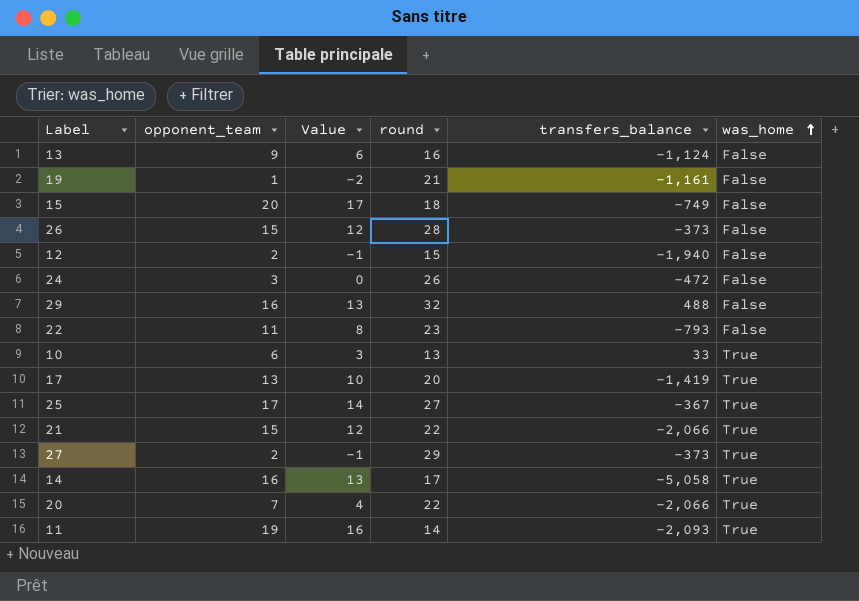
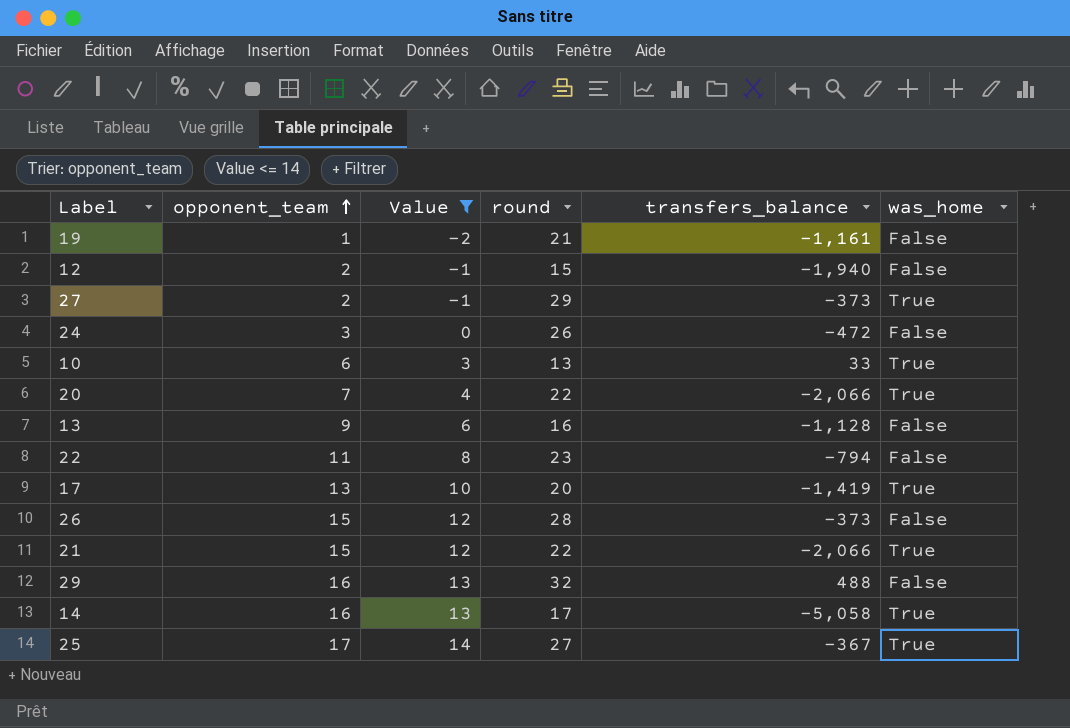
filter: none -> Value <= 14
row order: was_home ascending -> opponent_team ascending
13 | transfers_balance: -1,124 -> -1,128
22 | transfers_balance: -793 -> -794

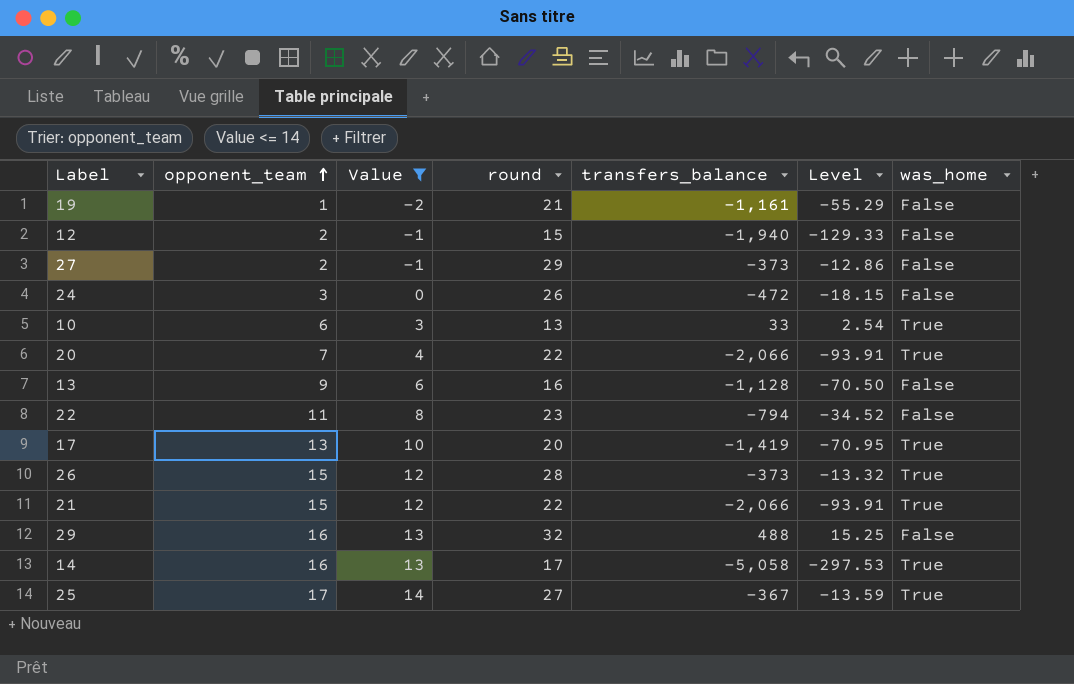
column Level | formula: none -> [transfers_balance] / [round]
27 | was_home: True -> False
26 | was_home: False -> True

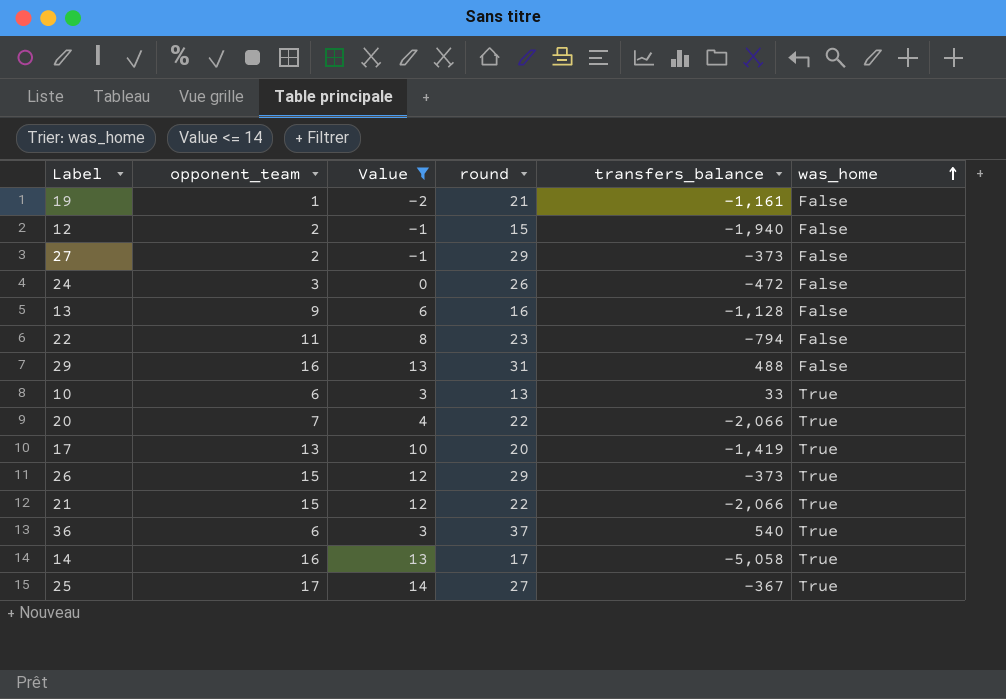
row order: opponent_team ascending -> was_home ascending
column Level | formula: [transfers_balance] / [round] -> none
29 | round: 32 -> 31
26 | round: 28 -> 29
row 36: none -> 6 | 3 | 37 | 540 | True

